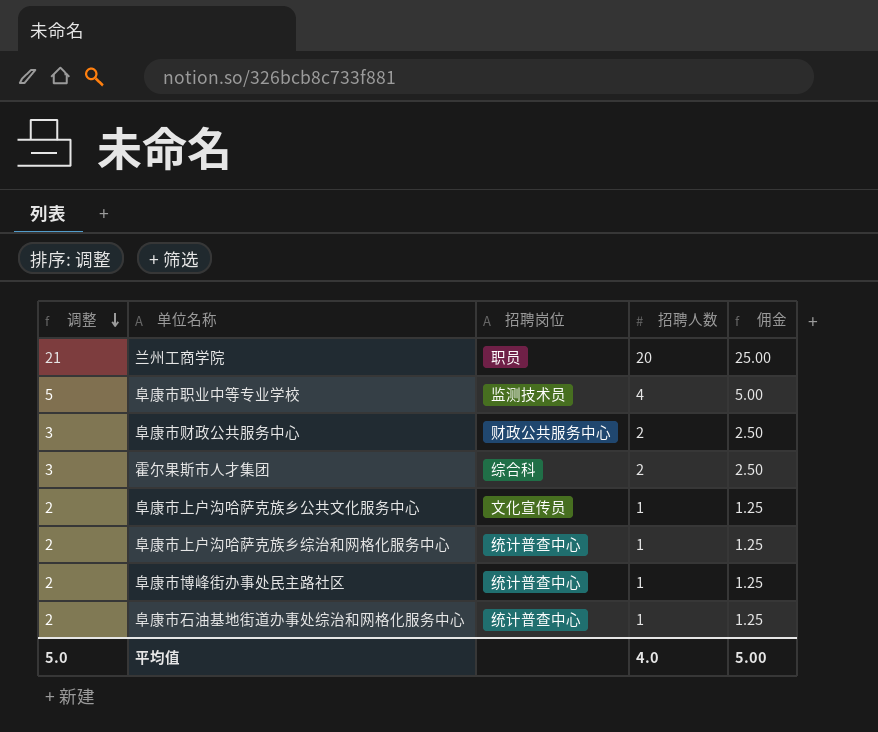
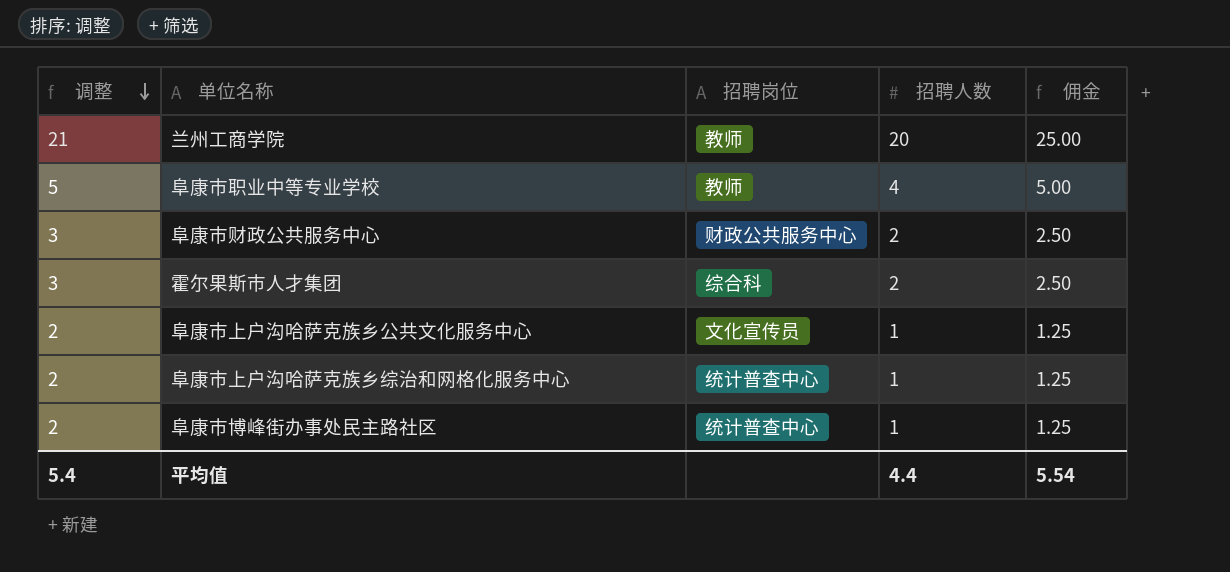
row 阜康市石油基地街道办事处综治和网格化服务中心: 2 | 统计普查中心 | 1 | 1.25 -> none
兰州工商学院 | 招聘岗位: 职员 -> 教师
阜康市职业中等专业学校 | 招聘岗位: 监测技术员 -> 教师
平均值 | 调整: 5.0 -> 5.4
平均值 | 招聘人数: 4.0 -> 4.4
平均值 | 佣金: 5.00 -> 5.54

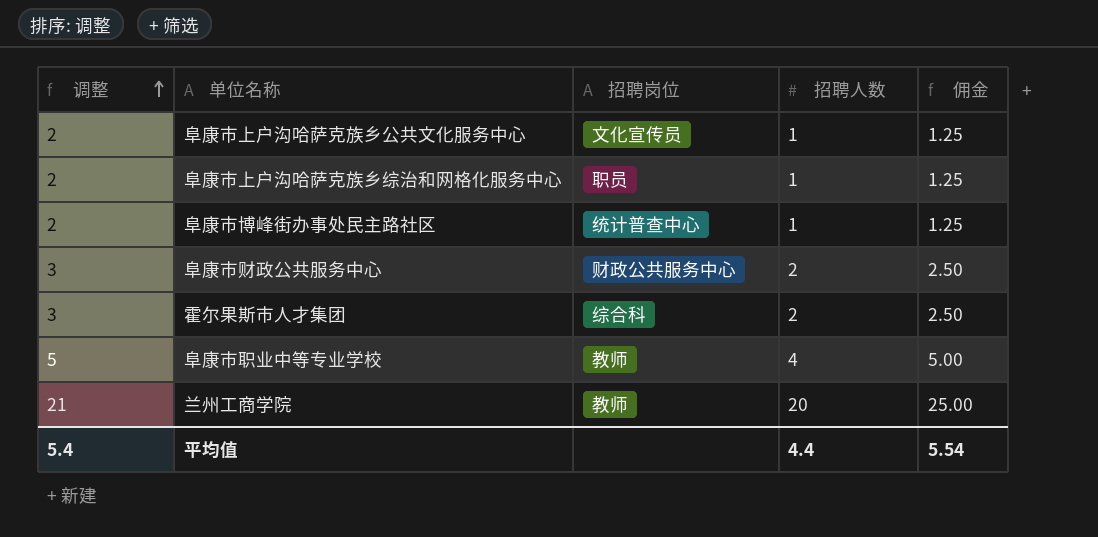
row order: 调整 descending -> 调整 ascending
阜康市上户沟哈萨克族乡综治和网格化服务中心 | 招聘岗位: 统计普查中心 -> 职员

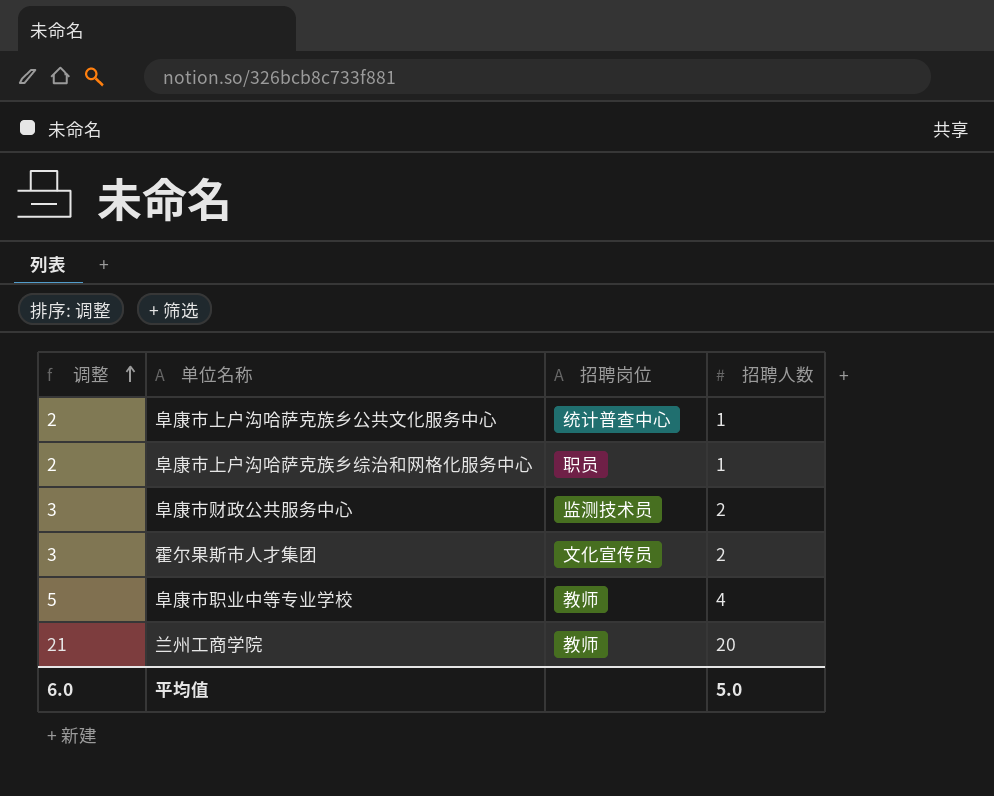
column 佣金 | formula: [招聘人数] * 1.25 -> none
row 阜康市博峰街办事处民主路社区: 2 | 统计普查中心 | 1 | 1.25 -> none
阜康市上户沟哈萨克族乡公共文化服务中心 | 招聘岗位: 文化宣传员 -> 统计普查中心
阜康市财政公共服务中心 | 招聘岗位: 财政公共服务中心 -> 监测技术员
霍尔果斯市人才集团 | 招聘岗位: 综合科 -> 文化宣传员
平均值 | 调整: 5.4 -> 6.0
平均值 | 招聘人数: 4.4 -> 5.0

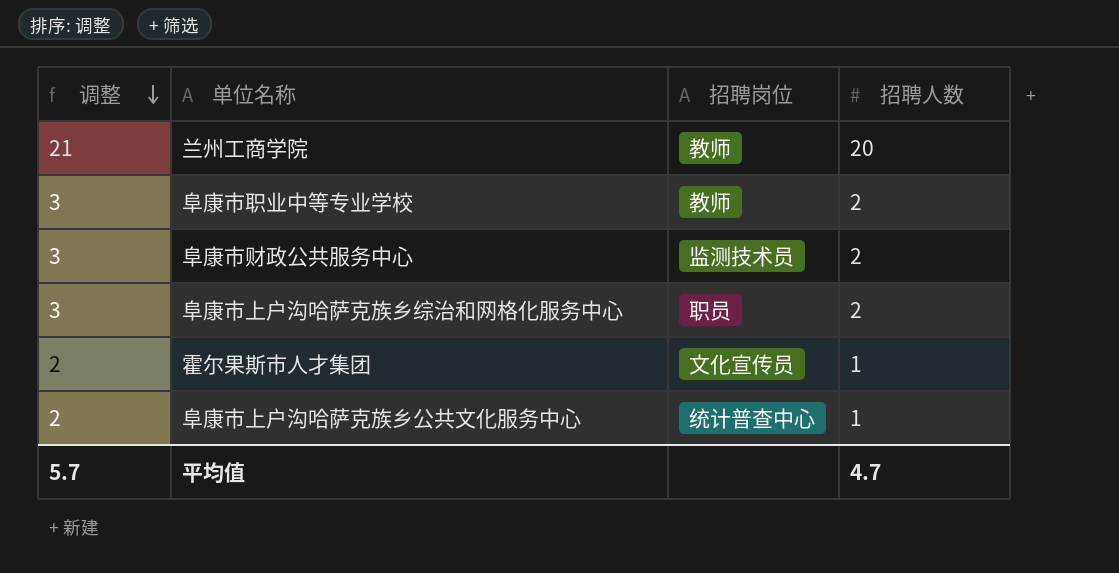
row order: 调整 ascending -> 调整 descending
阜康市职业中等专业学校 | 调整: 5 -> 3
阜康市职业中等专业学校 | 招聘人数: 4 -> 2
阜康市上户沟哈萨克族乡综治和网格化服务中心 | 调整: 2 -> 3
阜康市上户沟哈萨克族乡综治和网格化服务中心 | 招聘人数: 1 -> 2
霍尔果斯市人才集团 | 调整: 3 -> 2
霍尔果斯市人才集团 | 招聘人数: 2 -> 1
平均值 | 调整: 6.0 -> 5.7
平均值 | 招聘人数: 5.0 -> 4.7

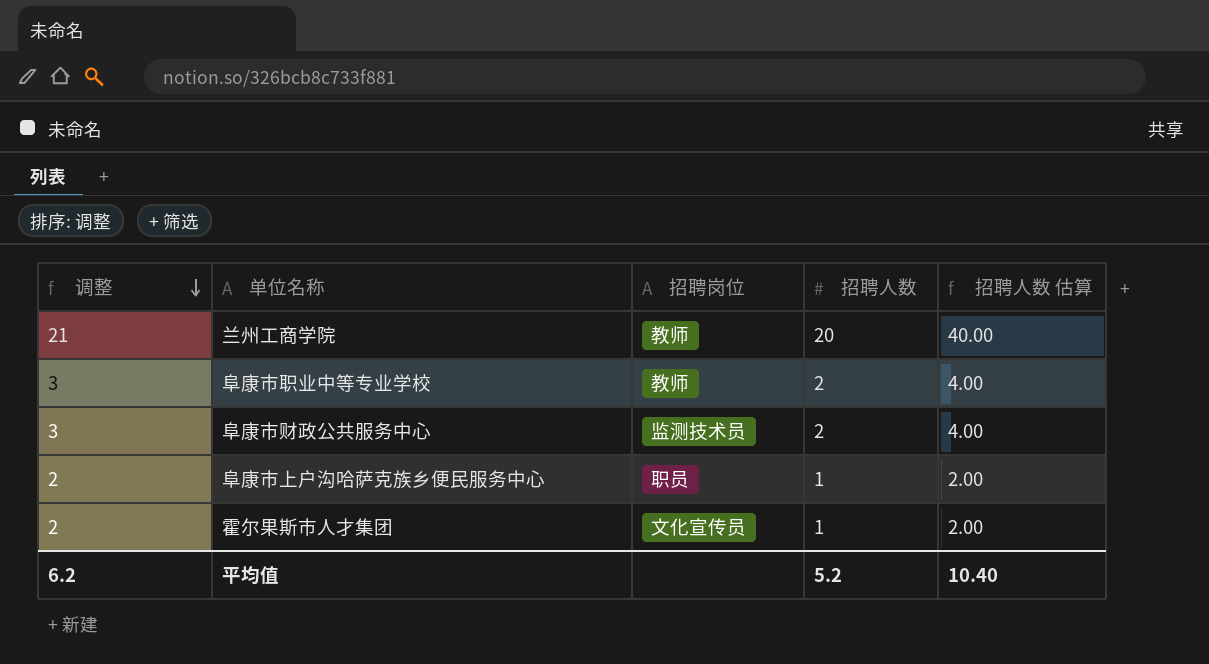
column 招聘人数 估算 | formula: none -> [招聘人数] * 2
row 阜康市上户沟哈萨克族乡综治和网格化服务中心: 3 | 职员 | 2 -> none
row 阜康市上户沟哈萨克族乡公共文化服务中心: 2 | 统计普查中心 | 1 -> none
row 阜康市上户沟哈萨克族乡便民服务中心: none -> 2 | 职员 | 1 | 2.00
平均值 | 调整: 5.7 -> 6.2
平均值 | 招聘人数: 4.7 -> 5.2

